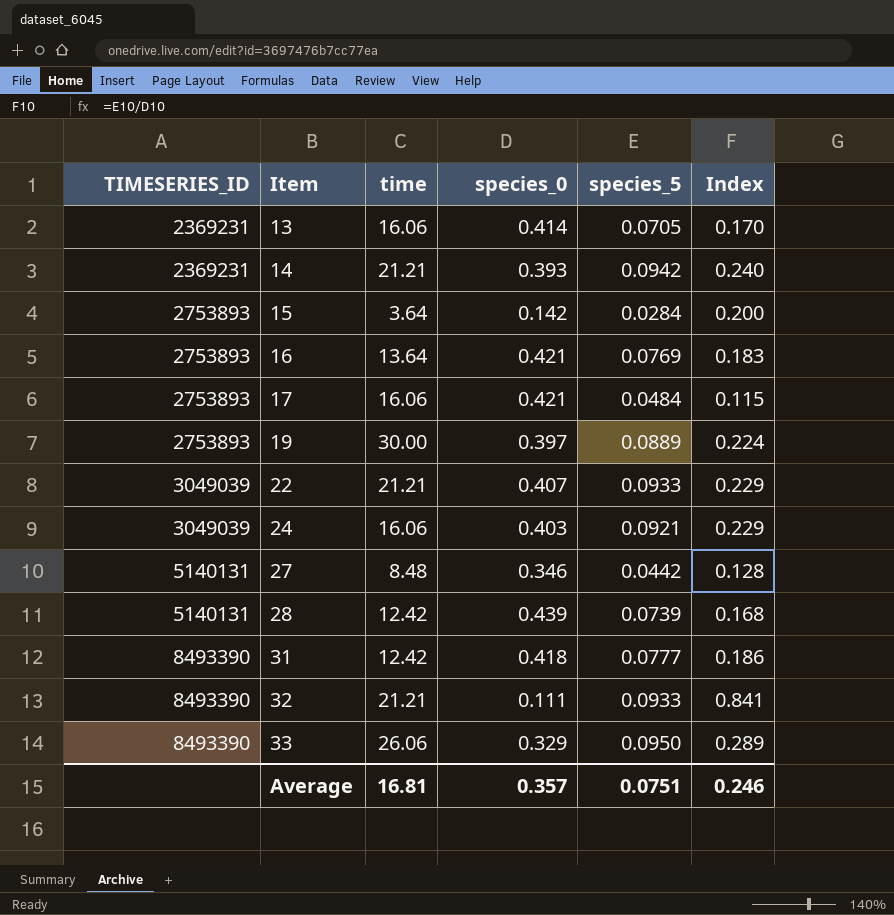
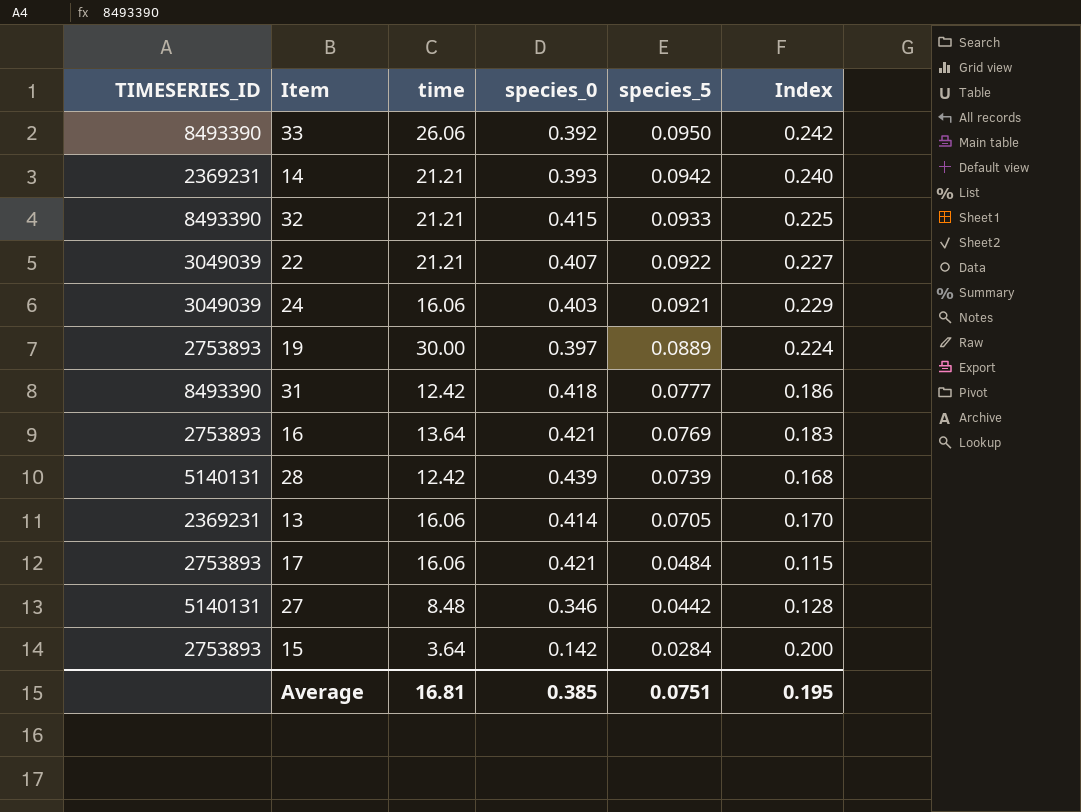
row order: TIMESERIES_ID ascending -> species_5 descending
33 | species_0: 0.329 -> 0.392
33 | Index: 0.289 -> 0.242
32 | species_0: 0.111 -> 0.415
32 | Index: 0.841 -> 0.225
22 | species_5: 0.0933 -> 0.0922
22 | Index: 0.229 -> 0.227
Average | species_0: 0.357 -> 0.385
Average | Index: 0.246 -> 0.195

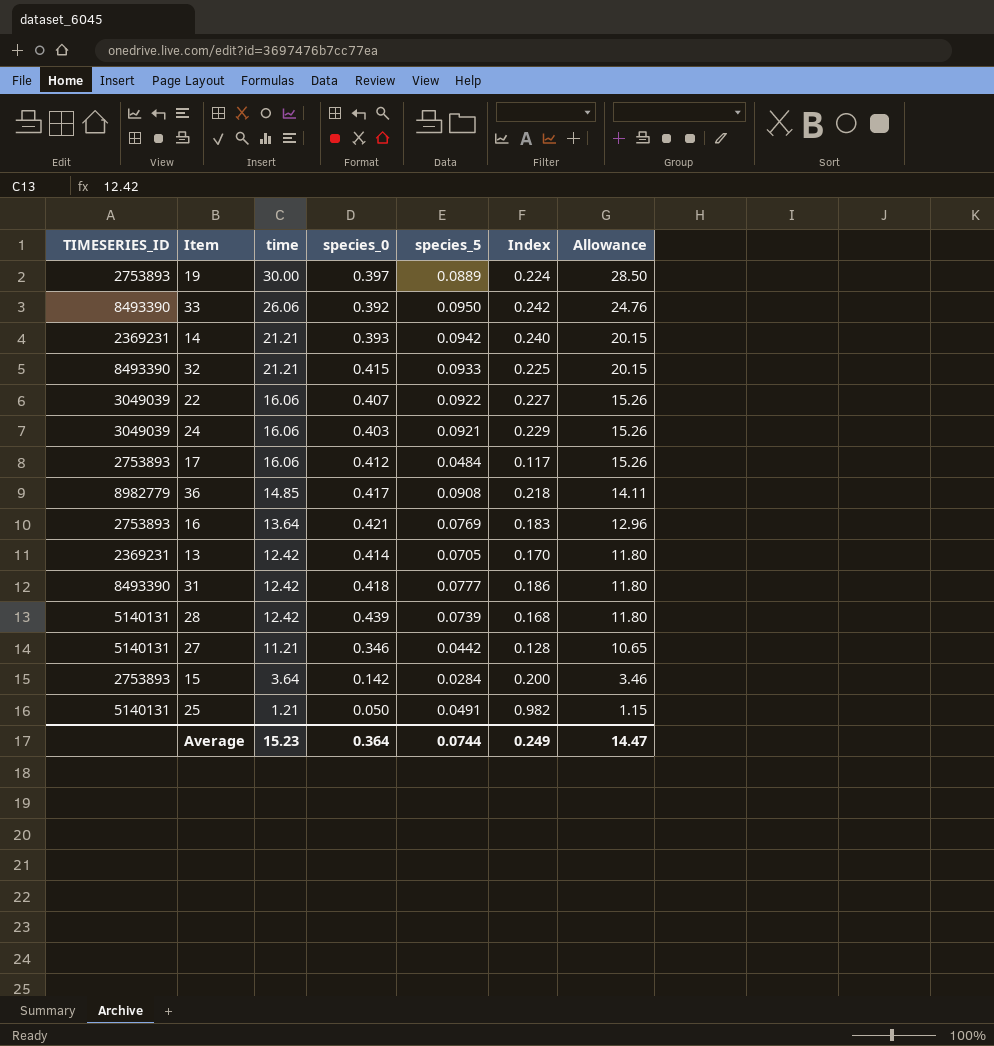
row order: species_5 descending -> time descending
column Allowance | formula: none -> [time] * 0.95
22 | time: 21.21 -> 16.06
17 | species_0: 0.421 -> 0.412
17 | Index: 0.115 -> 0.117
row 36: none -> 8982779 | 14.85 | 0.417 | 0.0908 | 0.218 | 14.11
13 | time: 16.06 -> 12.42
27 | time: 8.48 -> 11.21
row 25: none -> 5140131 | 1.21 | 0.050 | 0.0491 | 0.982 | 1.15
Average | time: 16.81 -> 15.23
Average | species_0: 0.385 -> 0.364
Average | species_5: 0.0751 -> 0.0744
Average | Index: 0.195 -> 0.249

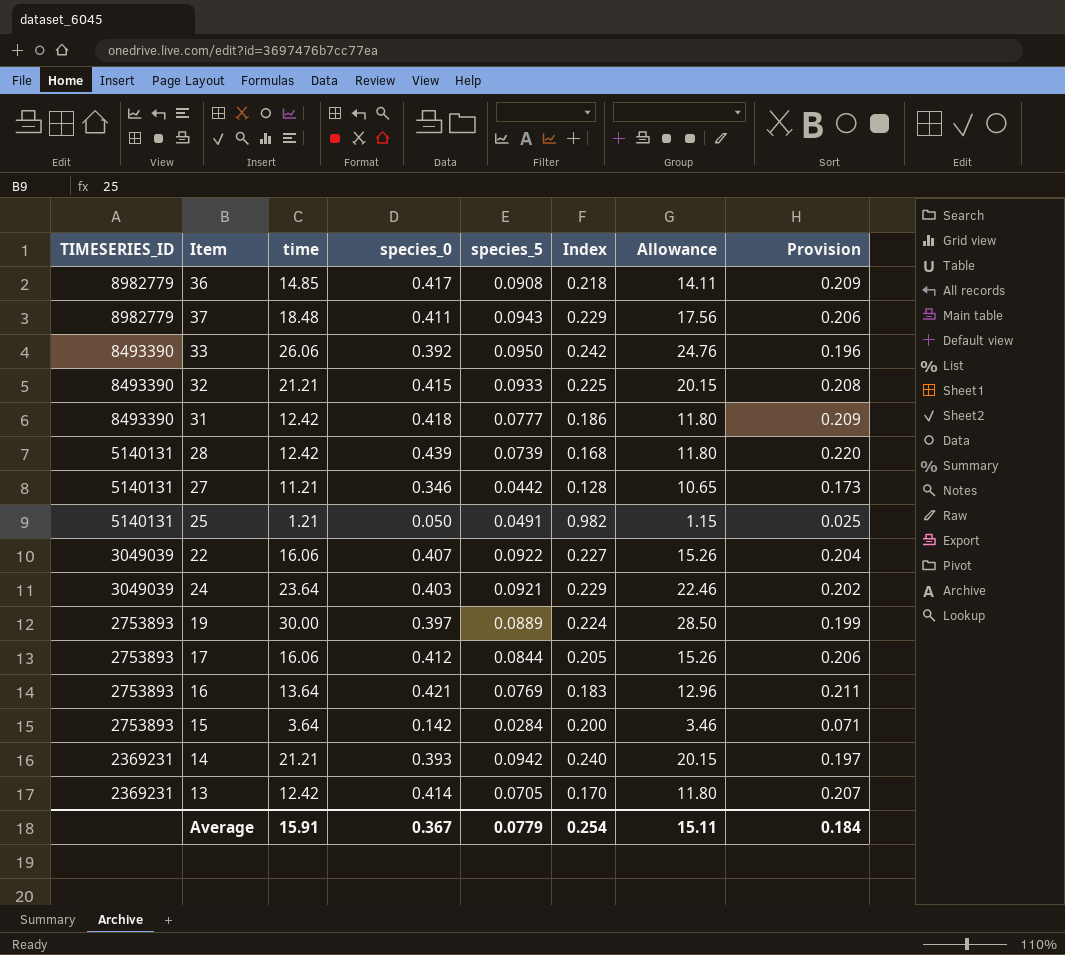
row order: time descending -> TIMESERIES_ID descending
column Provision | formula: none -> [species_0] * 0.5
row 37: none -> 8982779 | 18.48 | 0.411 | 0.0943 | 0.229 | 17.56 | 0.206
24 | time: 16.06 -> 23.64
24 | Allowance: 15.26 -> 22.46
17 | species_5: 0.0484 -> 0.0844
17 | Index: 0.117 -> 0.205
Average | time: 15.23 -> 15.91
Average | species_0: 0.364 -> 0.367
Average | species_5: 0.0744 -> 0.0779
Average | Index: 0.249 -> 0.254
Average | Allowance: 14.47 -> 15.11

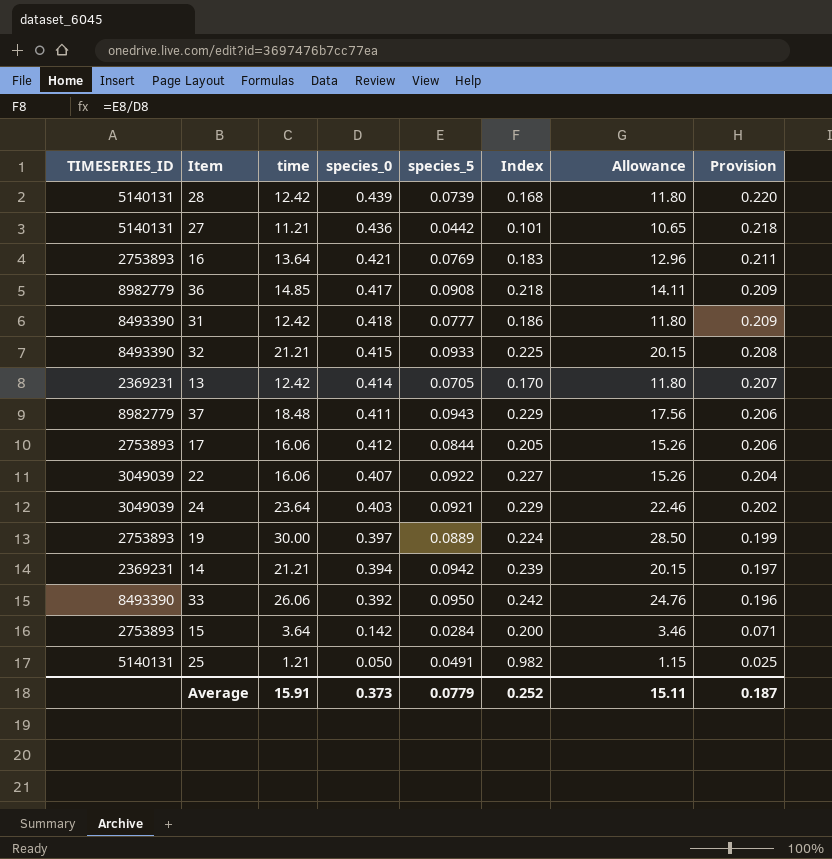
row order: TIMESERIES_ID descending -> Provision descending
27 | species_0: 0.346 -> 0.436
27 | Index: 0.128 -> 0.101
27 | Provision: 0.173 -> 0.218
14 | species_0: 0.393 -> 0.394
14 | Index: 0.240 -> 0.239
Average | species_0: 0.367 -> 0.373
Average | Index: 0.254 -> 0.252
Average | Provision: 0.184 -> 0.187

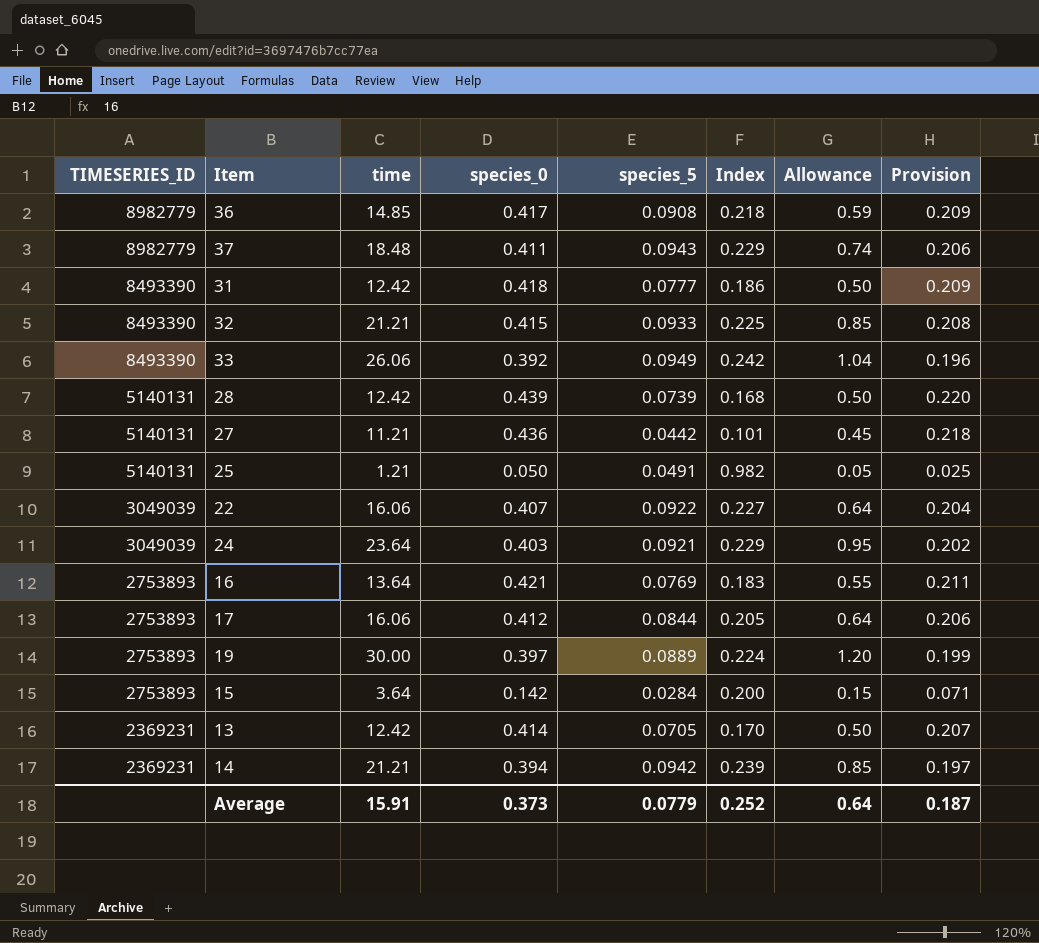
row order: Provision descending -> TIMESERIES_ID descending
column Allowance | formula: [time] * 0.95 -> [time] * 0.04
33 | species_5: 0.0950 -> 0.0949
Average | Allowance: 15.11 -> 0.64

